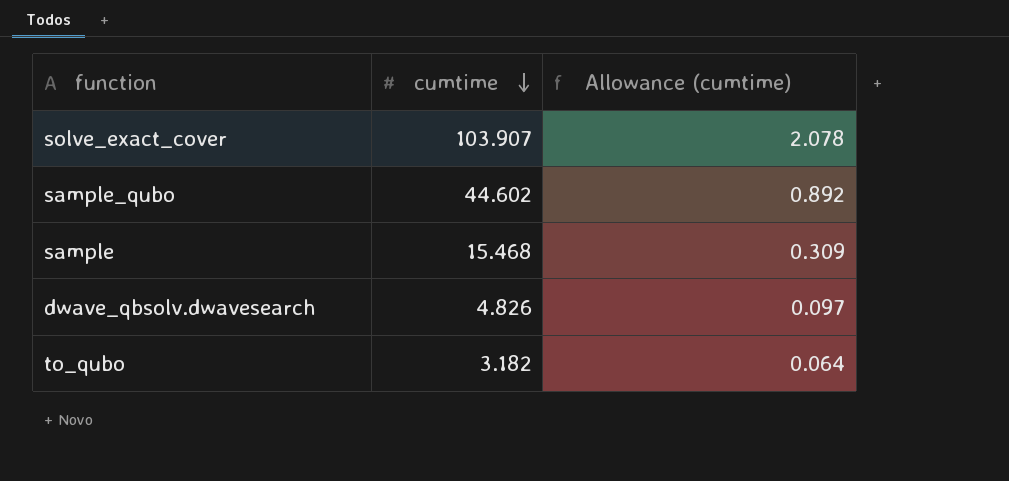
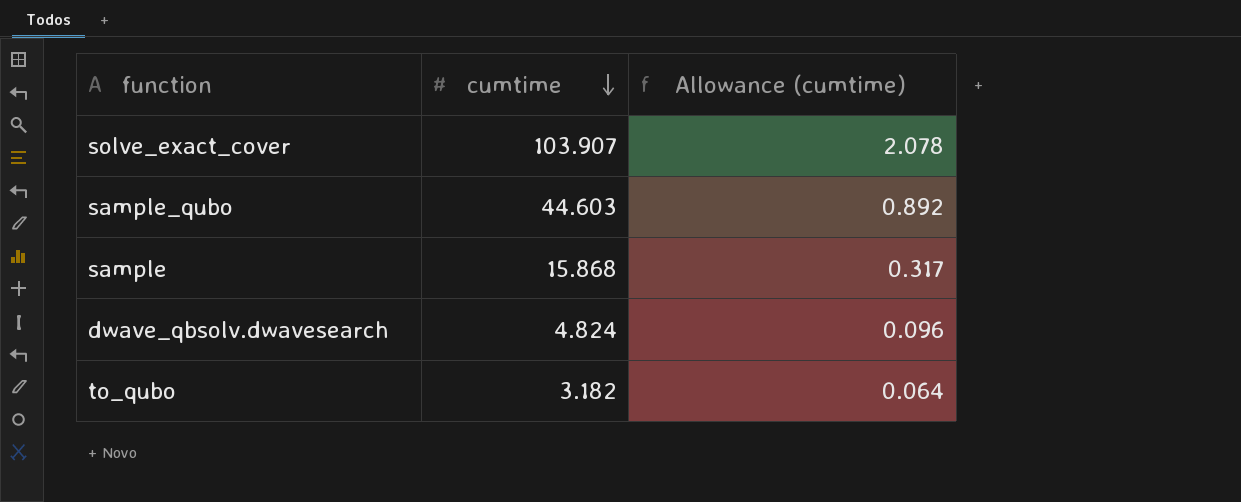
sample_qubo | cumtime: 44.602 -> 44.603
sample | cumtime: 15.468 -> 15.868
sample | Allowance (cumtime): 0.309 -> 0.317
dwave_qbsolv.dwavesearch | cumtime: 4.826 -> 4.824
dwave_qbsolv.dwavesearch | Allowance (cumtime): 0.097 -> 0.096

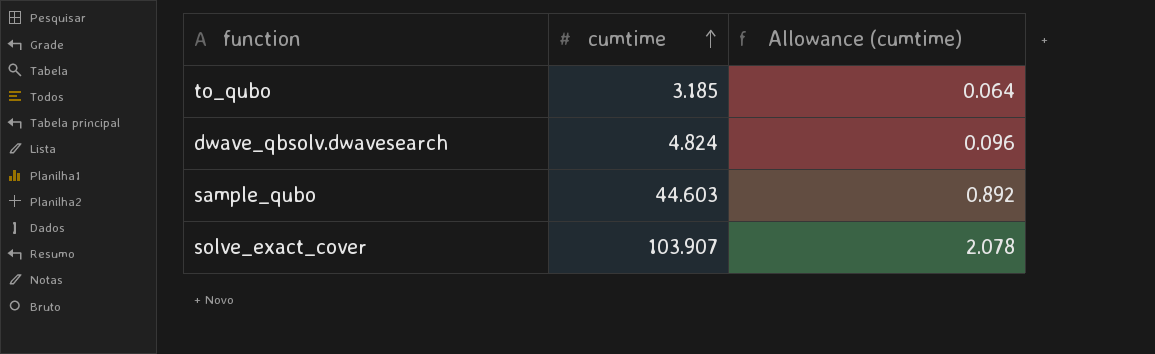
row order: cumtime descending -> cumtime ascending
row sample: 15.868 | 0.317 -> none
to_qubo | cumtime: 3.182 -> 3.185

